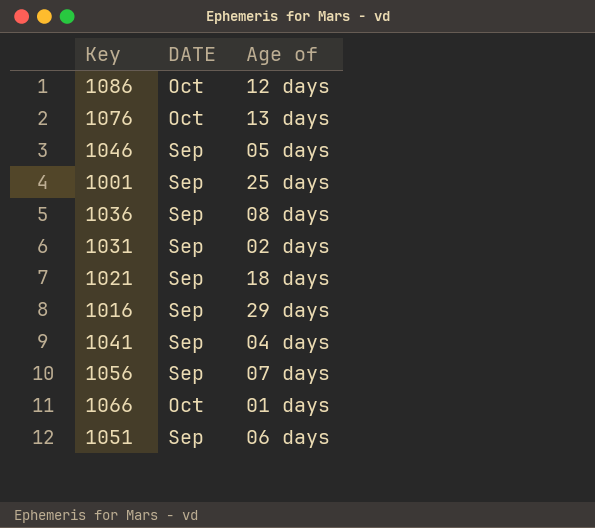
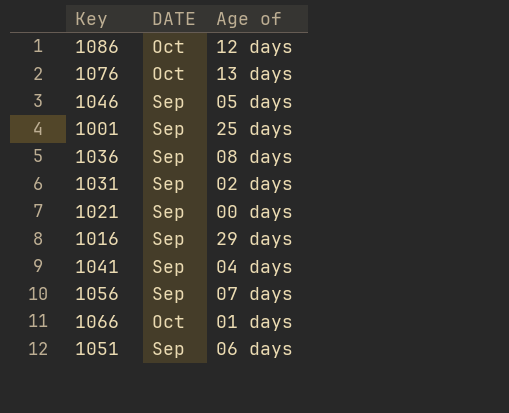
1021 | Age of: 18 days -> 00 days

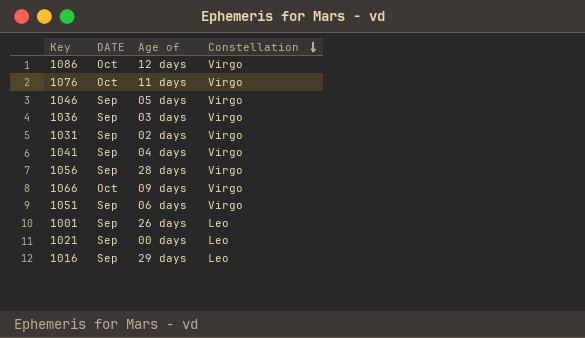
row order: none -> Constellation descending
column Constellation | position: none -> 4
1076 | Age of: 13 days -> 11 days
1036 | Age of: 08 days -> 03 days
1056 | Age of: 07 days -> 28 days
1066 | Age of: 01 days -> 09 days
1001 | Age of: 25 days -> 26 days

